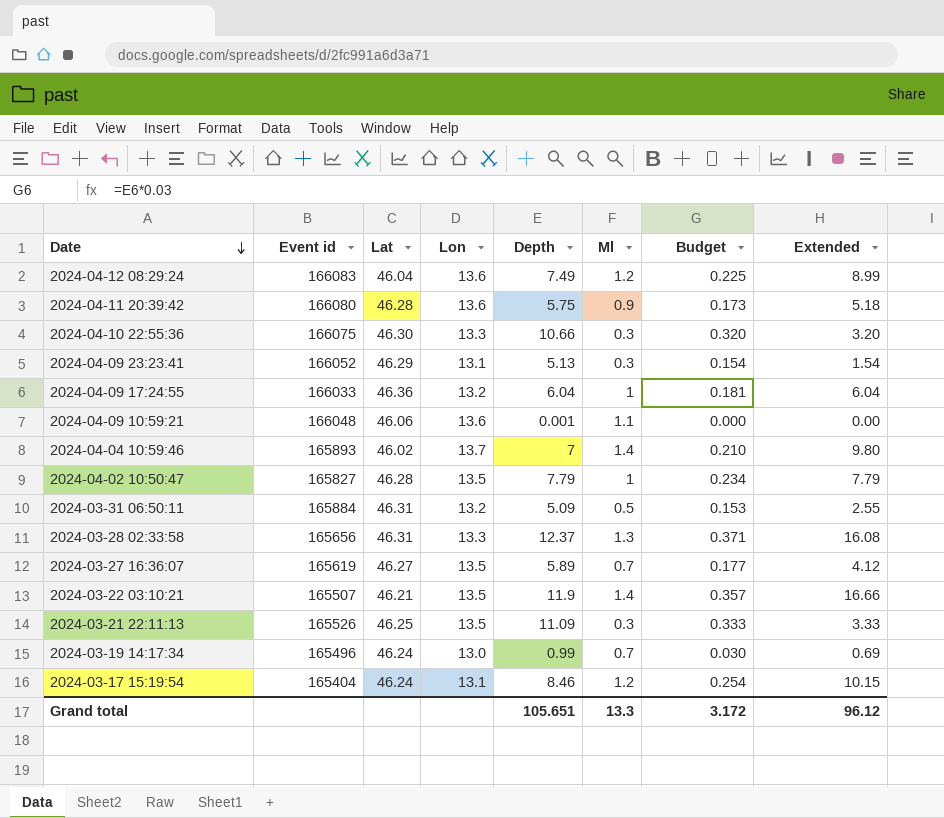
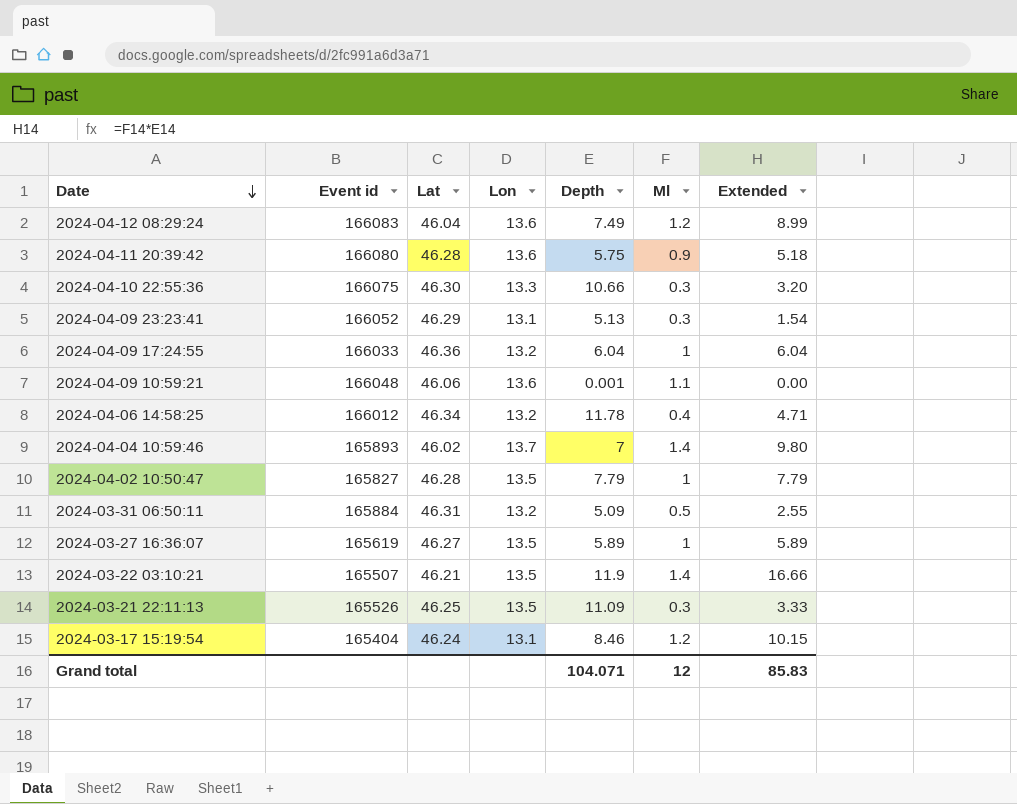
column Budget | formula: [Depth] * 0.03 -> none
row 2024-03-28 02:33:58: 165656 | 46.31 | 13.3 | 12.37 | 1.3 | 0.371 | 16.08 -> none
row 2024-03-19 14:17:34: 165496 | 46.24 | 13.0 | 0.99 | 0.7 | 0.030 | 0.69 -> none
row 2024-04-06 14:58:25: none -> 166012 | 46.34 | 13.2 | 11.78 | 0.4 | 4.71
2024-03-27 16:36:07 | Ml: 0.7 -> 1
2024-03-27 16:36:07 | Extended: 4.12 -> 5.89
Grand total | Depth: 105.651 -> 104.071
Grand total | Ml: 13.3 -> 12
Grand total | Extended: 96.12 -> 85.83

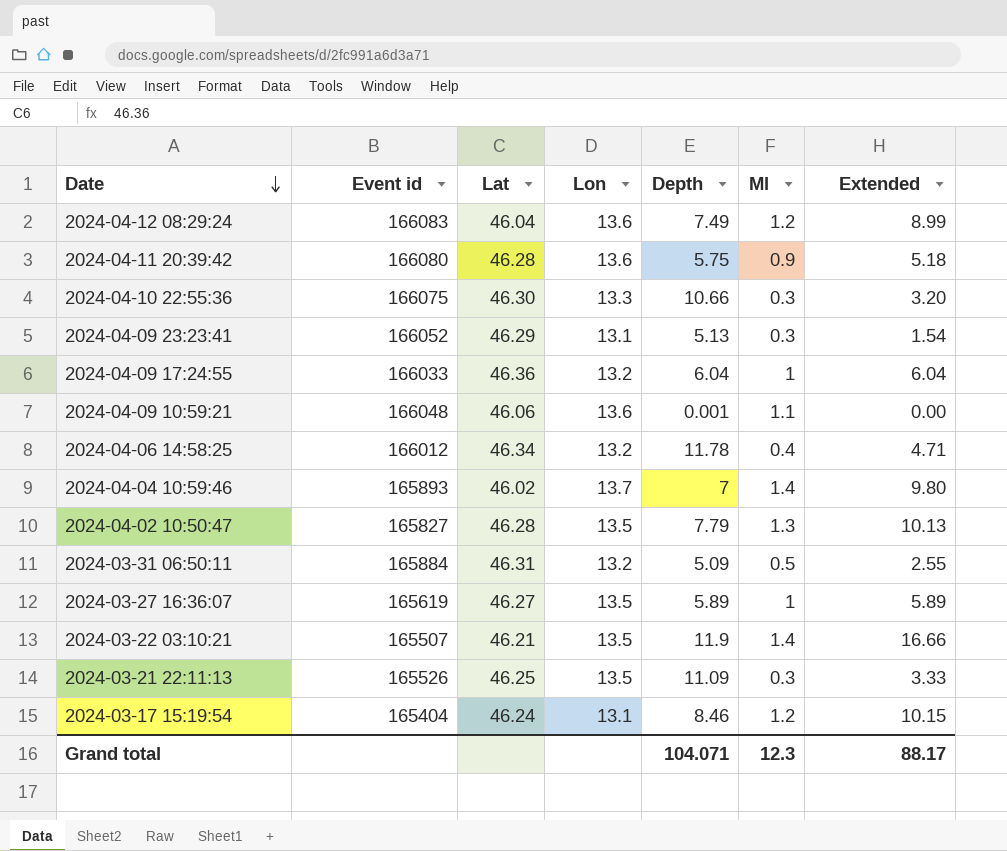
2024-04-02 10:50:47 | Ml: 1 -> 1.3
2024-04-02 10:50:47 | Extended: 7.79 -> 10.13
Grand total | Ml: 12 -> 12.3
Grand total | Extended: 85.83 -> 88.17

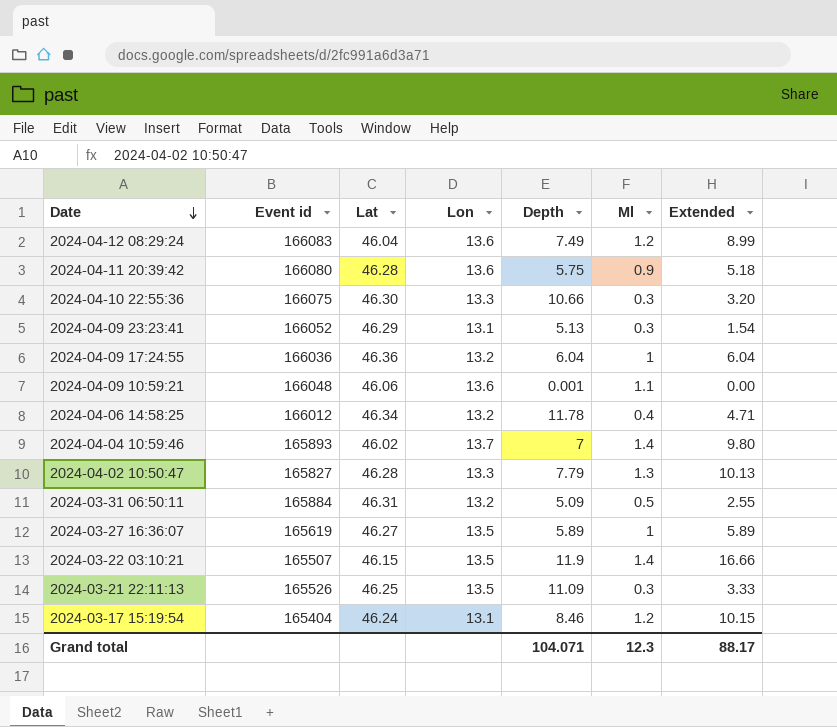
2024-04-09 17:24:55 | Event id: 166033 -> 166036
2024-04-02 10:50:47 | Lon: 13.5 -> 13.3
2024-03-22 03:10:21 | Lat: 46.21 -> 46.15

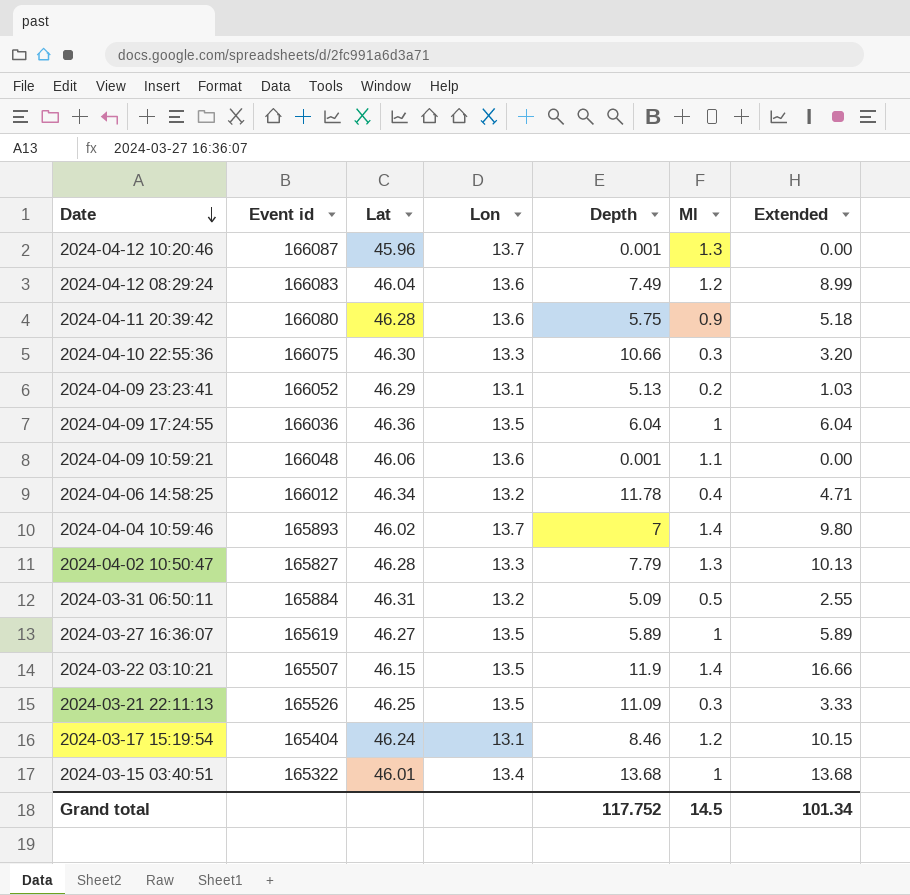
row 2024-04-12 10:20:46: none -> 166087 | 45.96 | 13.7 | 0.001 | 1.3 | 0.00
2024-04-09 23:23:41 | Ml: 0.3 -> 0.2
2024-04-09 23:23:41 | Extended: 1.54 -> 1.03
2024-04-09 17:24:55 | Lon: 13.2 -> 13.5
row 2024-03-15 03:40:51: none -> 165322 | 46.01 | 13.4 | 13.68 | 1 | 13.68
Grand total | Depth: 104.071 -> 117.752
Grand total | Ml: 12.3 -> 14.5
Grand total | Extended: 88.17 -> 101.34

